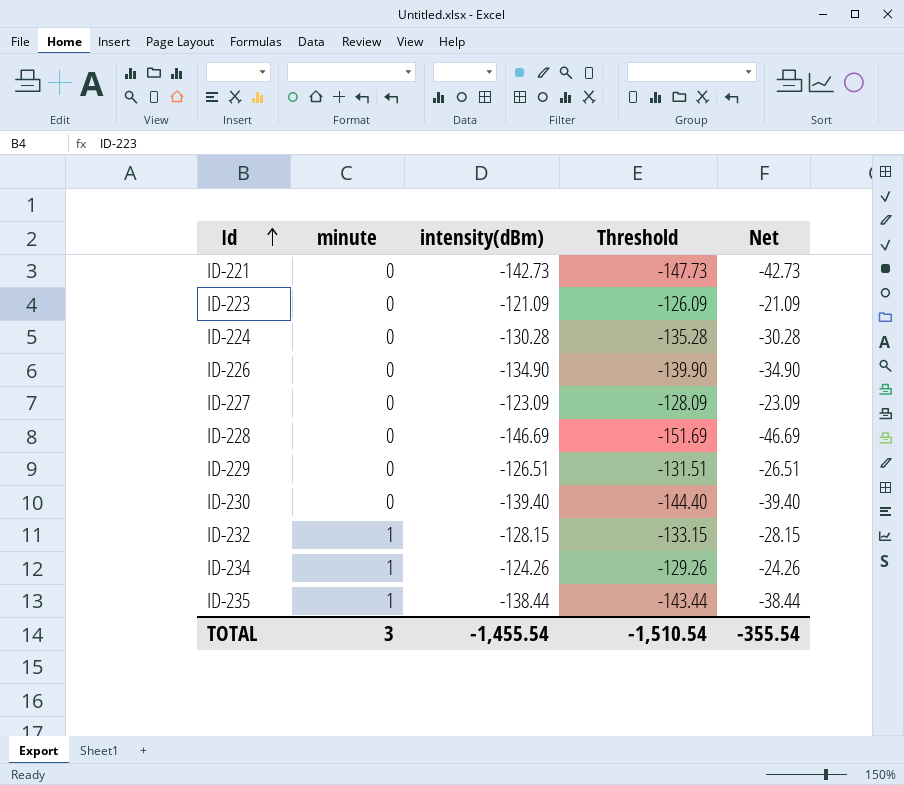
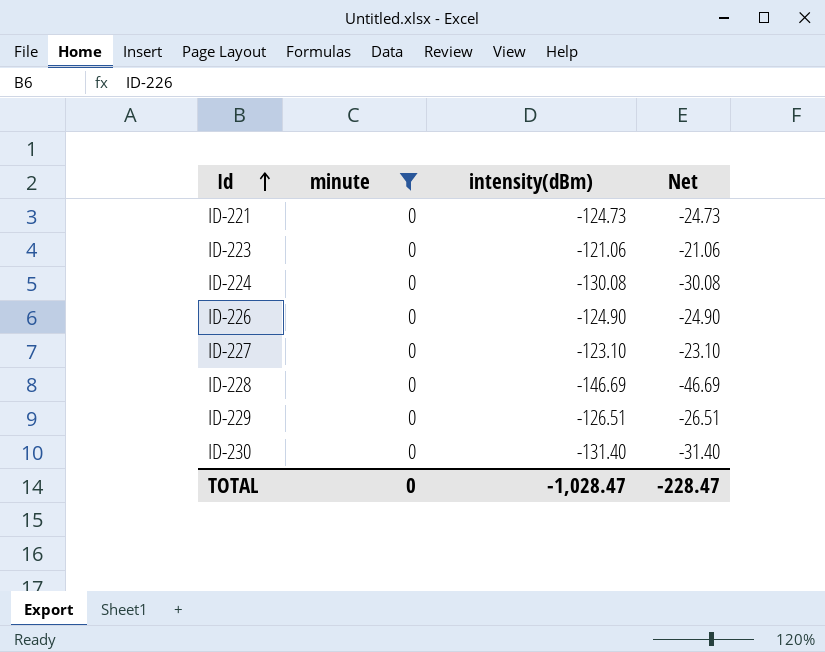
filter: none -> minute = 0
column Threshold | formula: [intensity(dBm)] - 5 -> none
ID-221 | intensity(dBm): -142.73 -> -124.73
ID-221 | Net: -42.73 -> -24.73
ID-223 | intensity(dBm): -121.09 -> -121.06
ID-223 | Net: -21.09 -> -21.06
ID-224 | intensity(dBm): -130.28 -> -130.08
ID-224 | Net: -30.28 -> -30.08
ID-226 | intensity(dBm): -134.90 -> -124.90
ID-226 | Net: -34.90 -> -24.90
ID-227 | intensity(dBm): -123.09 -> -123.10
ID-227 | Net: -23.09 -> -23.10
ID-230 | intensity(dBm): -139.40 -> -131.40
ID-230 | Net: -39.40 -> -31.40
TOTAL | minute: 3 -> 0
TOTAL | intensity(dBm): -1,455.54 -> -1,028.47
TOTAL | Net: -355.54 -> -228.47

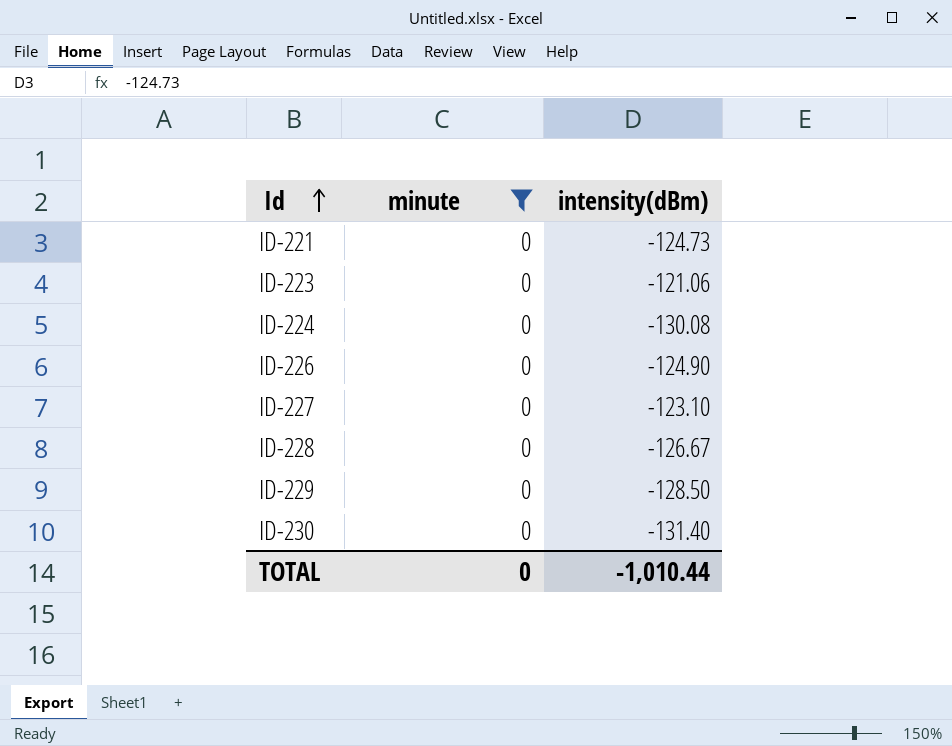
column Net | formula: [intensity(dBm)] + 100 -> none
ID-228 | intensity(dBm): -146.69 -> -126.67
ID-229 | intensity(dBm): -126.51 -> -128.50
TOTAL | intensity(dBm): -1,028.47 -> -1,010.44

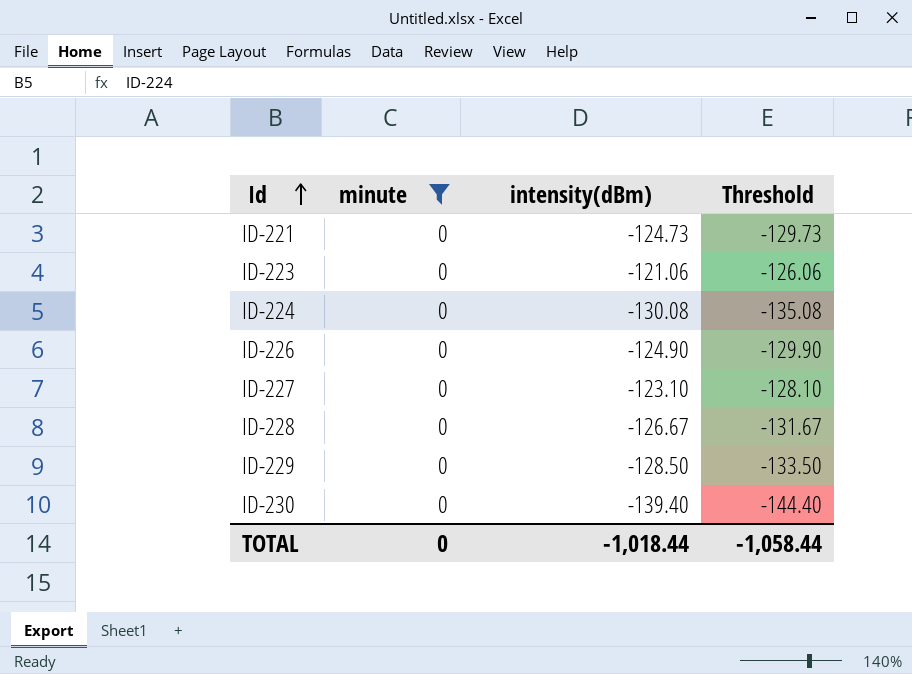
column Threshold | formula: none -> [intensity(dBm)] - 5
ID-230 | intensity(dBm): -131.40 -> -139.40
TOTAL | intensity(dBm): -1,010.44 -> -1,018.44

